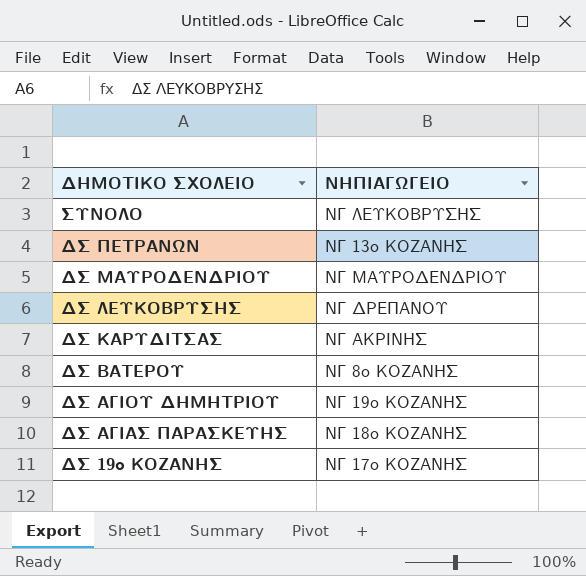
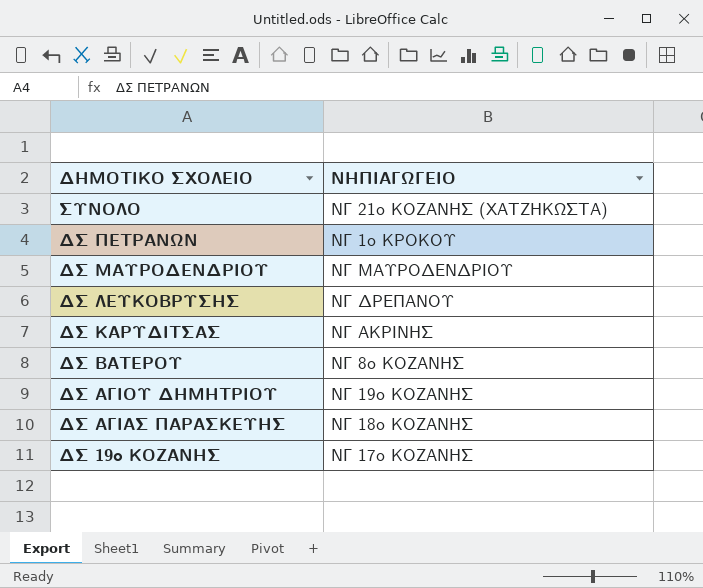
ΣΥΝΟΛΟ | ΝΗΠΙΑΓΩΓΕΙΟ: ΝΓ ΛΕΥΚΟΒΡΥΣΗΣ -> ΝΓ 21ο ΚΟΖΑΝΗΣ (ΧΑΤΖΗΚΩΣΤΑ)
ΔΣ ΠΕΤΡΑΝΩΝ | ΝΗΠΙΑΓΩΓΕΙΟ: ΝΓ 13ο ΚΟΖΑΝΗΣ -> ΝΓ 1ο ΚΡΟΚΟΥ

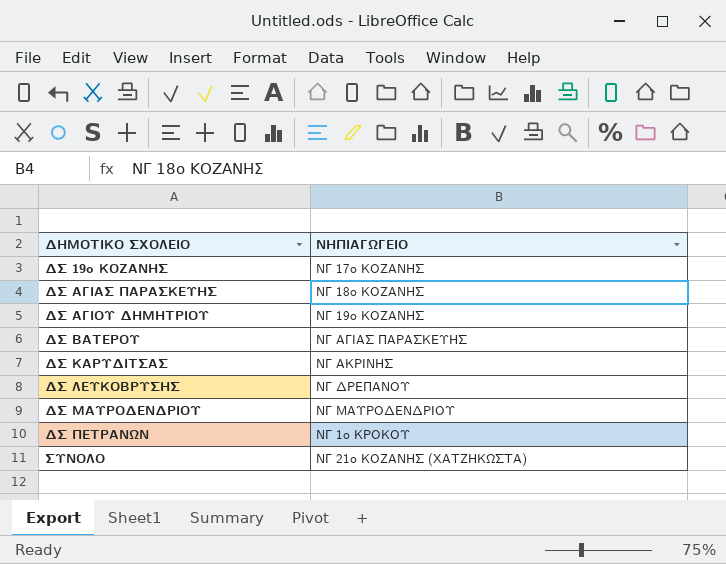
row order: ΔΗΜΟΤΙΚΟ ΣΧΟΛΕΙΟ descending -> ΔΗΜΟΤΙΚΟ ΣΧΟΛΕΙΟ ascending
ΔΣ ΒΑΤΕΡΟΥ | ΝΗΠΙΑΓΩΓΕΙΟ: ΝΓ 8ο ΚΟΖΑΝΗΣ -> ΝΓ ΑΓΙΑΣ ΠΑΡΑΣΚΕΥΗΣ

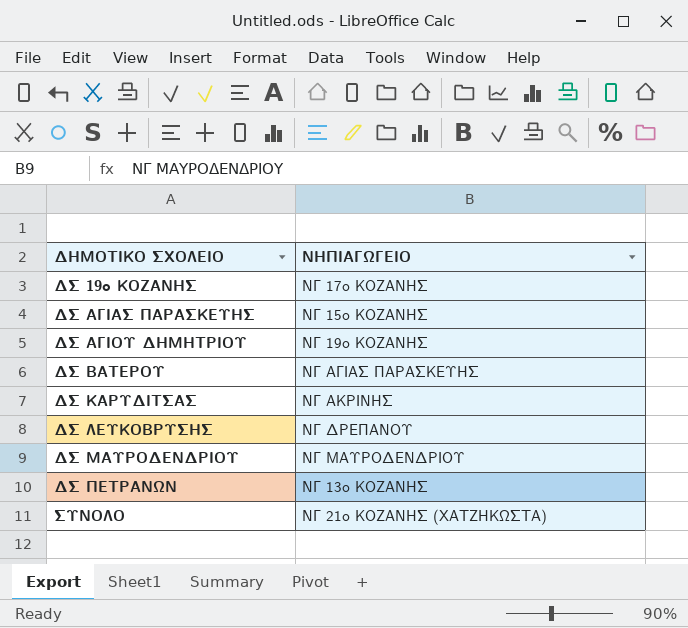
ΔΣ ΑΓΙΑΣ ΠΑΡΑΣΚΕΥΗΣ | ΝΗΠΙΑΓΩΓΕΙΟ: ΝΓ 18ο ΚΟΖΑΝΗΣ -> ΝΓ 15ο ΚΟΖΑΝΗΣ
ΔΣ ΠΕΤΡΑΝΩΝ | ΝΗΠΙΑΓΩΓΕΙΟ: ΝΓ 1ο ΚΡΟΚΟΥ -> ΝΓ 13ο ΚΟΖΑΝΗΣ

